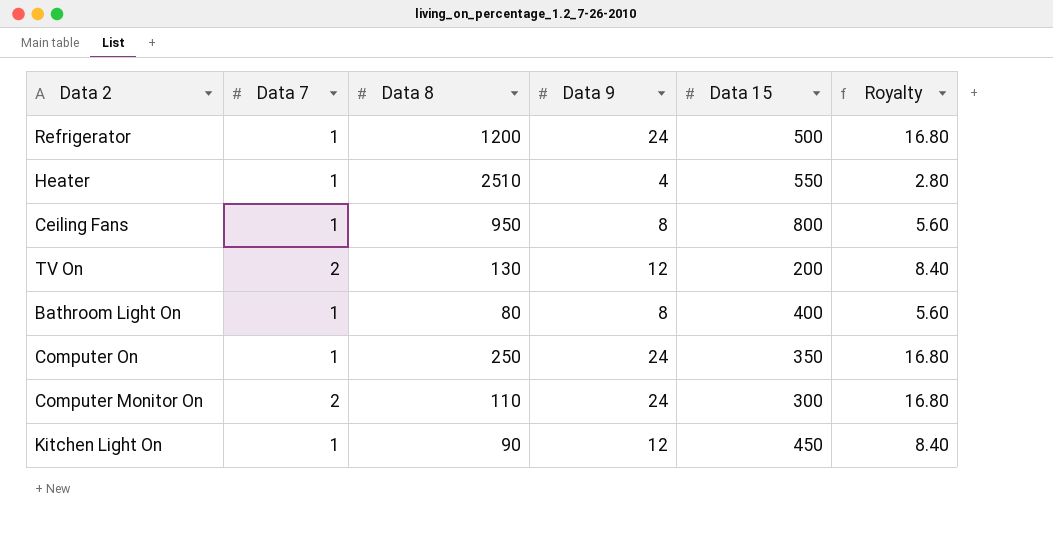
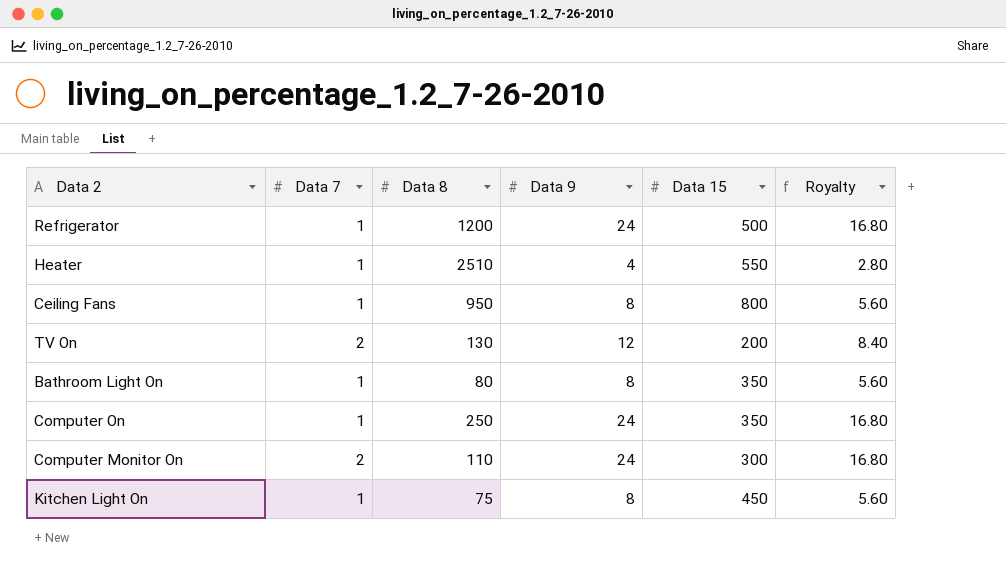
Bathroom Light On | Data 15: 400 -> 350
Kitchen Light On | Data 8: 90 -> 75
Kitchen Light On | Data 9: 12 -> 8
Kitchen Light On | Royalty: 8.40 -> 5.60

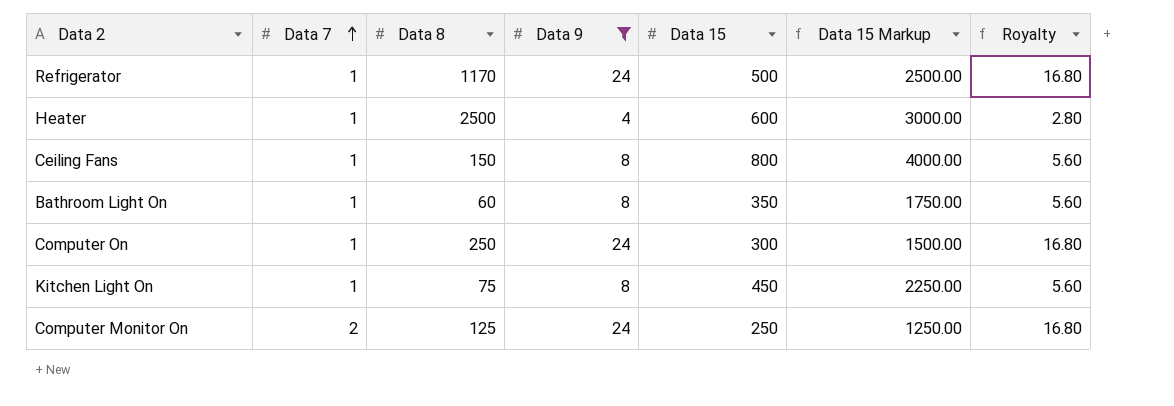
filter: none -> Data 9 != 12
row order: none -> Data 7 ascending
column Data 15 Markup | formula: none -> [Data 15] * 5
Refrigerator | Data 8: 1200 -> 1170
Heater | Data 8: 2510 -> 2500
Heater | Data 15: 550 -> 600
Ceiling Fans | Data 8: 950 -> 150
Bathroom Light On | Data 8: 80 -> 60
Computer On | Data 15: 350 -> 300
Computer Monitor On | Data 8: 110 -> 125
Computer Monitor On | Data 15: 300 -> 250

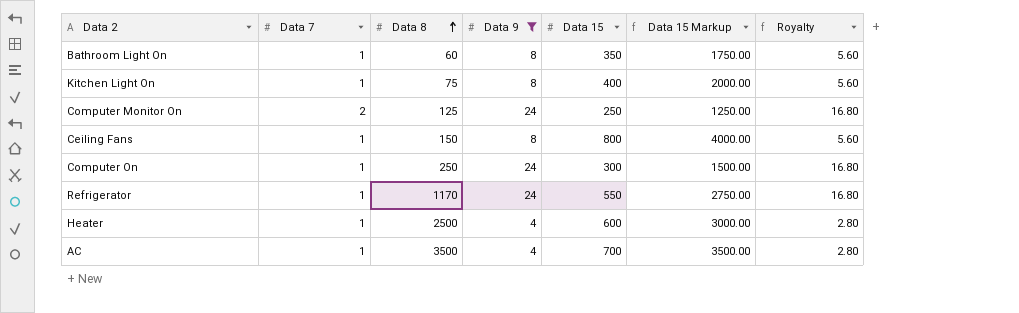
row order: Data 7 ascending -> Data 8 ascending
Kitchen Light On | Data 15: 450 -> 400
Kitchen Light On | Data 15 Markup: 2250.00 -> 2000.00
Refrigerator | Data 15: 500 -> 550
Refrigerator | Data 15 Markup: 2500.00 -> 2750.00
row AC: none -> 1 | 3500 | 4 | 700 | 3500.00 | 2.80

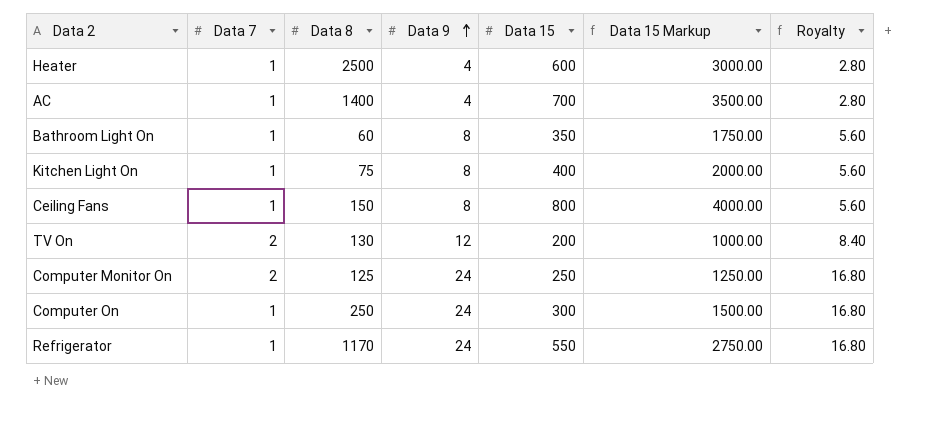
filter: Data 9 != 12 -> none
row order: Data 8 ascending -> Data 9 ascending
AC | Data 8: 3500 -> 1400

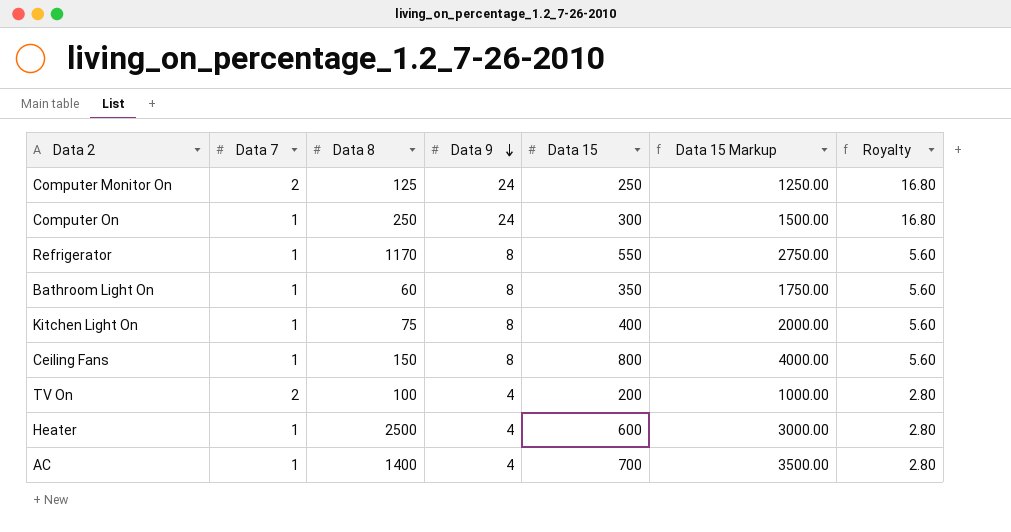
row order: Data 9 ascending -> Data 9 descending
Refrigerator | Data 9: 24 -> 8
Refrigerator | Royalty: 16.80 -> 5.60
TV On | Data 8: 130 -> 100
TV On | Data 9: 12 -> 4
TV On | Royalty: 8.40 -> 2.80

